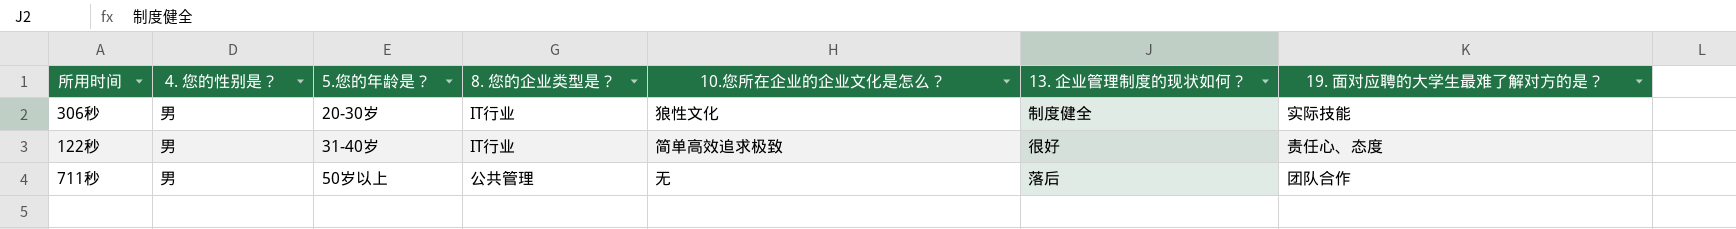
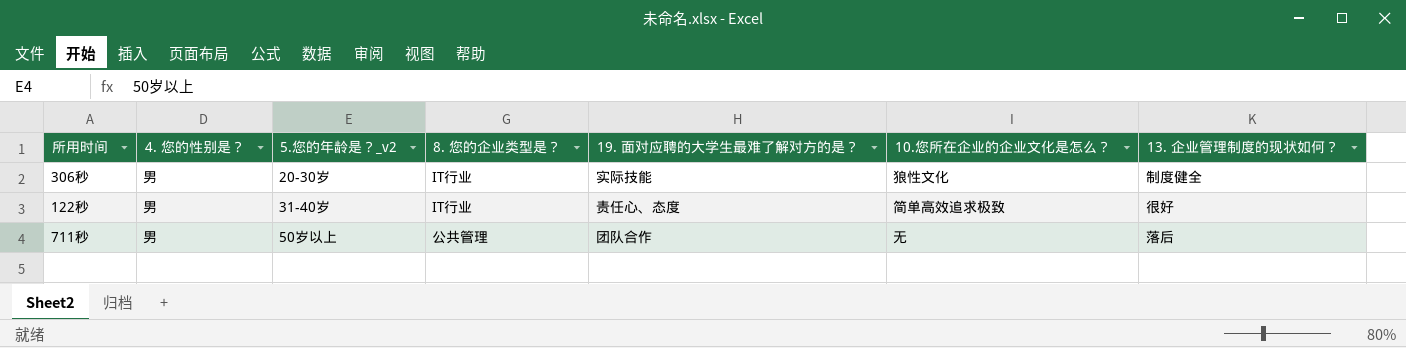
column name: 5.您的年龄是？ -> 5.您的年龄是？_v2
column 19. 面对应聘的大学生最难了解对方的是？ | position: 7 -> 5

